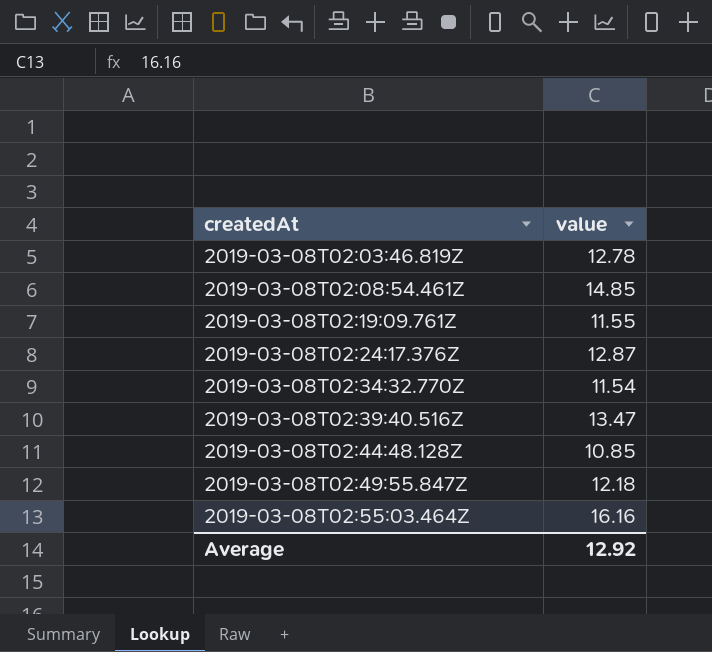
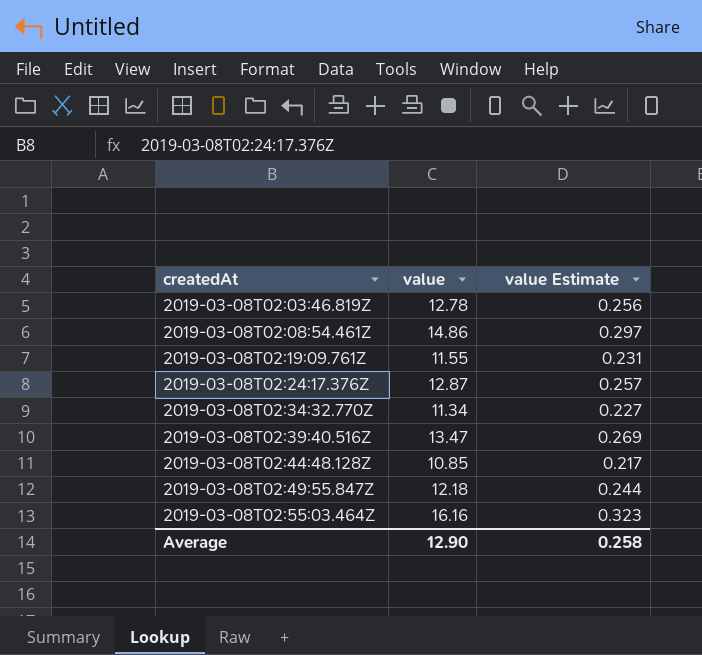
column value Estimate | formula: none -> [value] * 0.02
2019-03-08T02:08:54.461Z | value: 14.85 -> 14.86
2019-03-08T02:34:32.770Z | value: 11.54 -> 11.34
Average | value: 12.92 -> 12.90

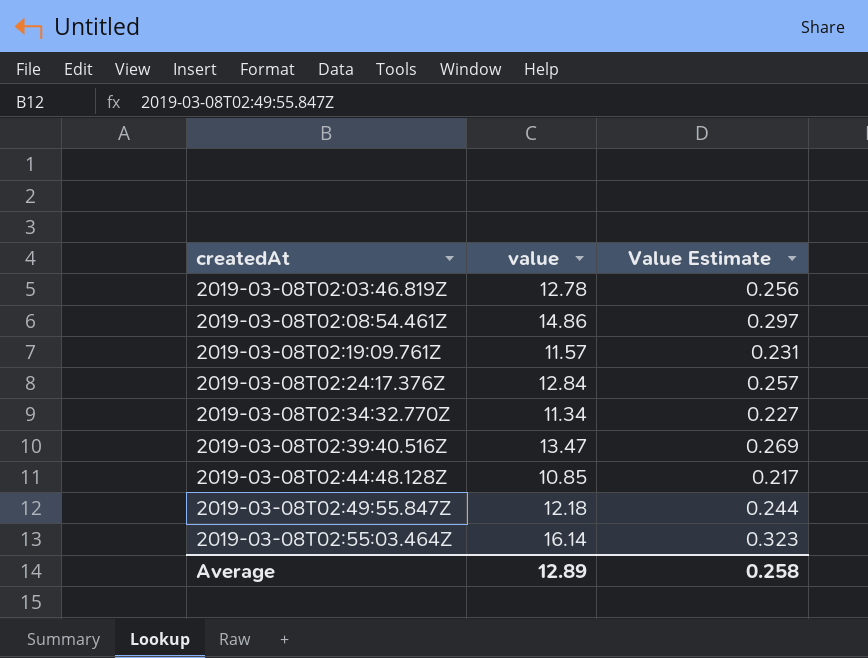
column name: value Estimate -> Value Estimate
2019-03-08T02:19:09.761Z | value: 11.55 -> 11.57
2019-03-08T02:24:17.376Z | value: 12.87 -> 12.84
2019-03-08T02:55:03.464Z | value: 16.16 -> 16.14
Average | value: 12.90 -> 12.89

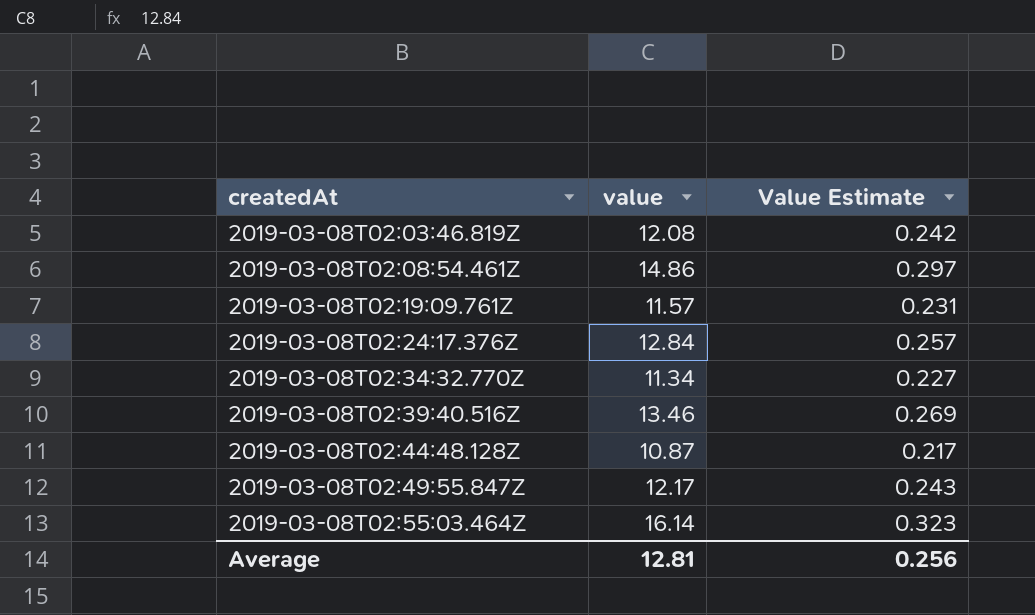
2019-03-08T02:03:46.819Z | value: 12.78 -> 12.08
2019-03-08T02:03:46.819Z | Value Estimate: 0.256 -> 0.242
2019-03-08T02:39:40.516Z | value: 13.47 -> 13.46
2019-03-08T02:44:48.128Z | value: 10.85 -> 10.87
2019-03-08T02:49:55.847Z | value: 12.18 -> 12.17
2019-03-08T02:49:55.847Z | Value Estimate: 0.244 -> 0.243
Average | value: 12.89 -> 12.81
Average | Value Estimate: 0.258 -> 0.256

